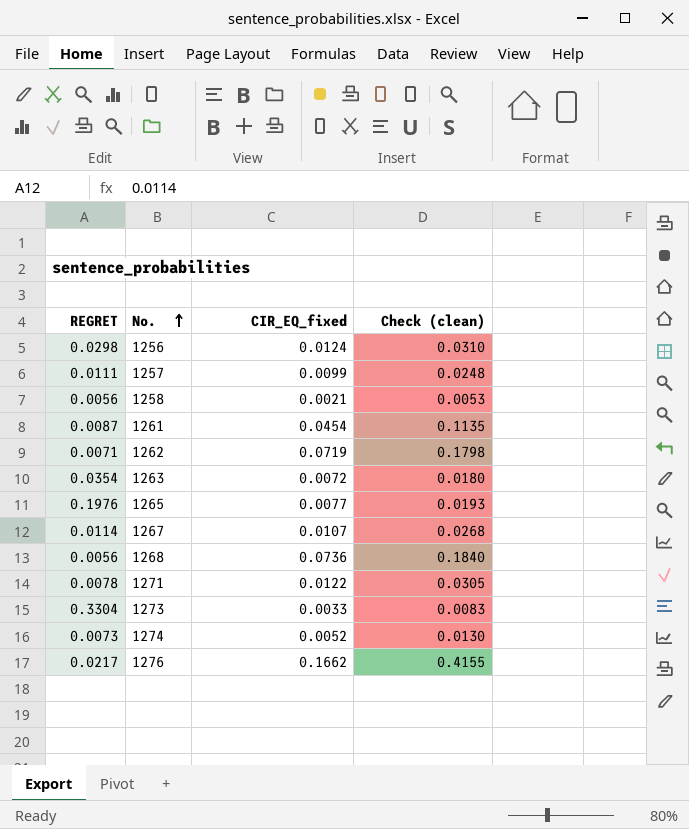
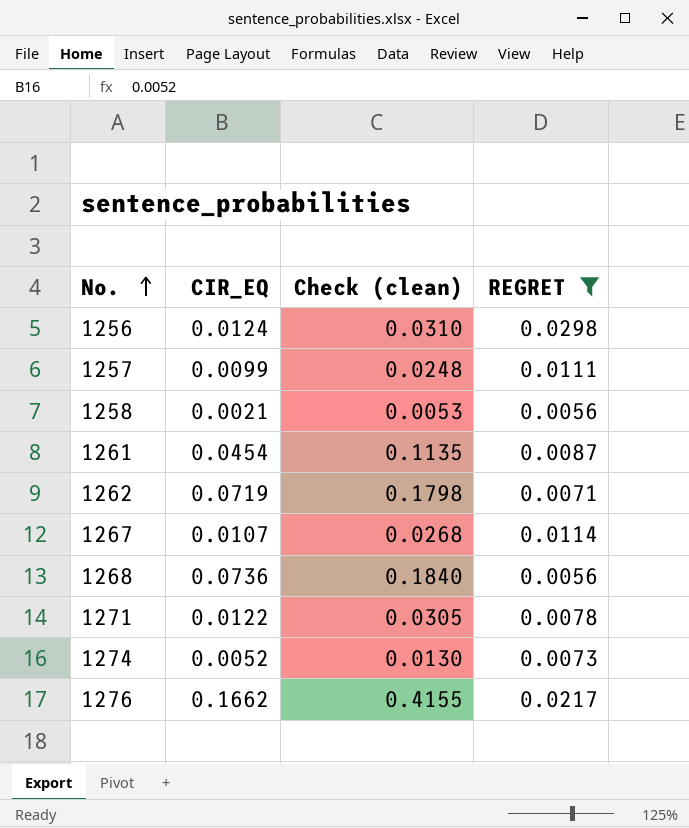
filter: none -> REGRET <= 0.0298
column name: CIR_EQ_fixed -> CIR_EQ
column REGRET | position: 1 -> 4

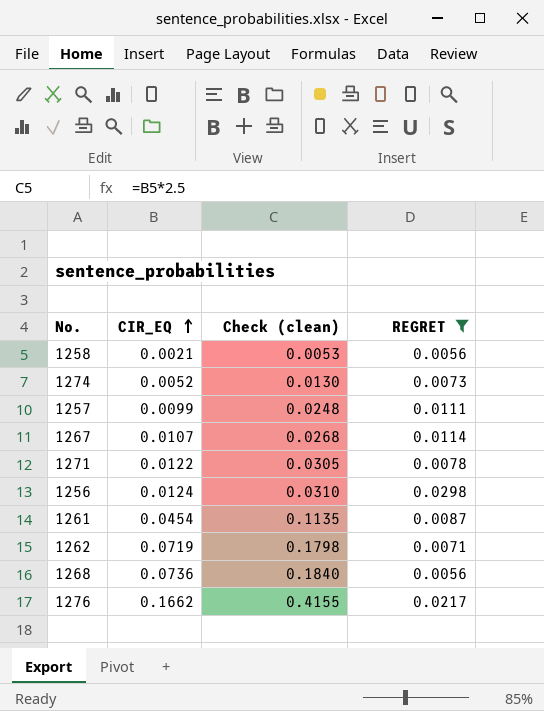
row order: No. ascending -> CIR_EQ ascending

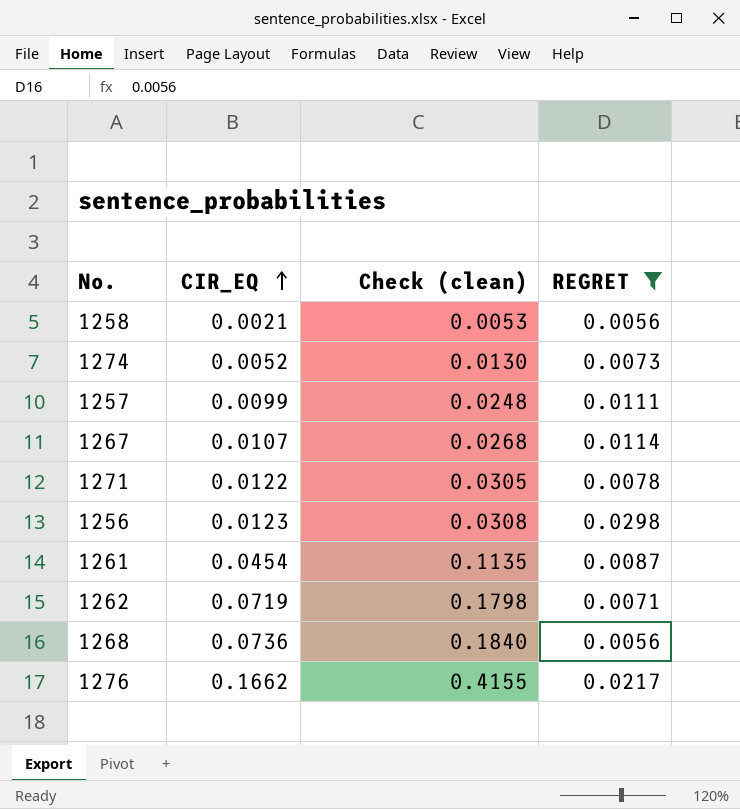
1256 | CIR_EQ: 0.0124 -> 0.0123
1256 | Check (clean): 0.0310 -> 0.0308

